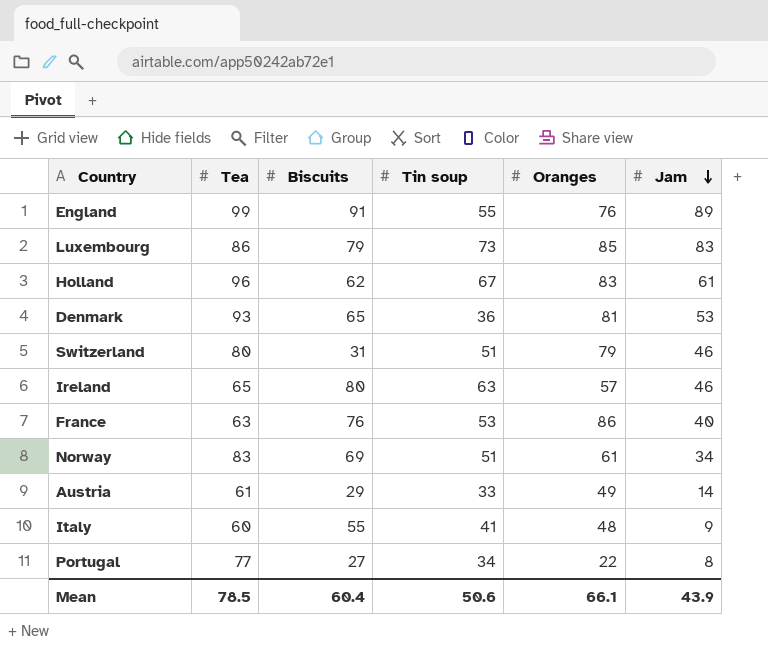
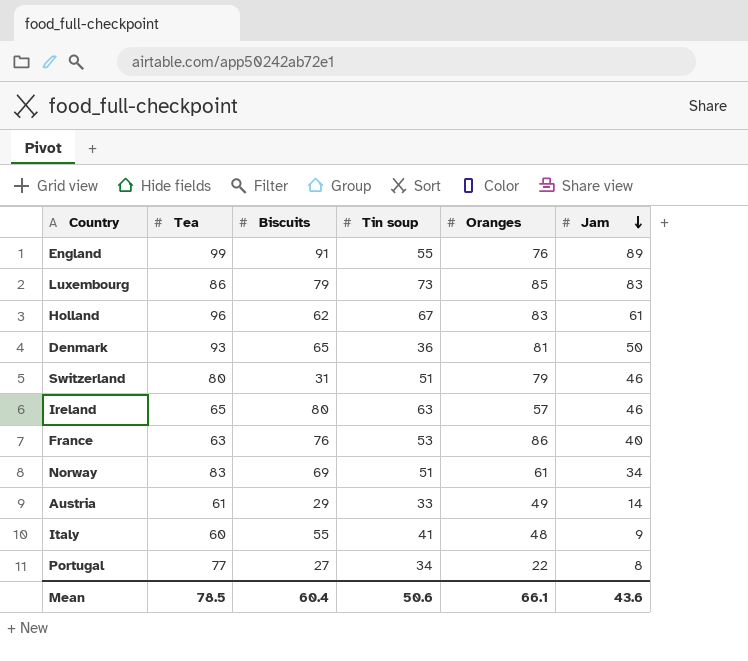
Denmark | Jam: 53 -> 50
Mean | Jam: 43.9 -> 43.6

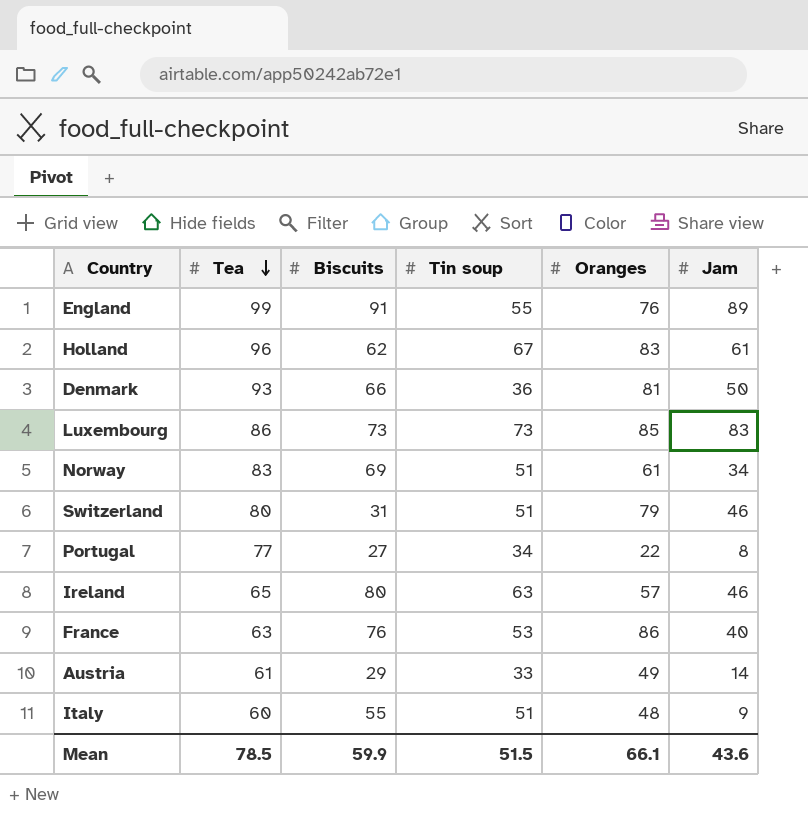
row order: Jam descending -> Tea descending
Denmark | Biscuits: 65 -> 66
Luxembourg | Biscuits: 79 -> 73
Italy | Tin soup: 41 -> 51
Mean | Biscuits: 60.4 -> 59.9
Mean | Tin soup: 50.6 -> 51.5

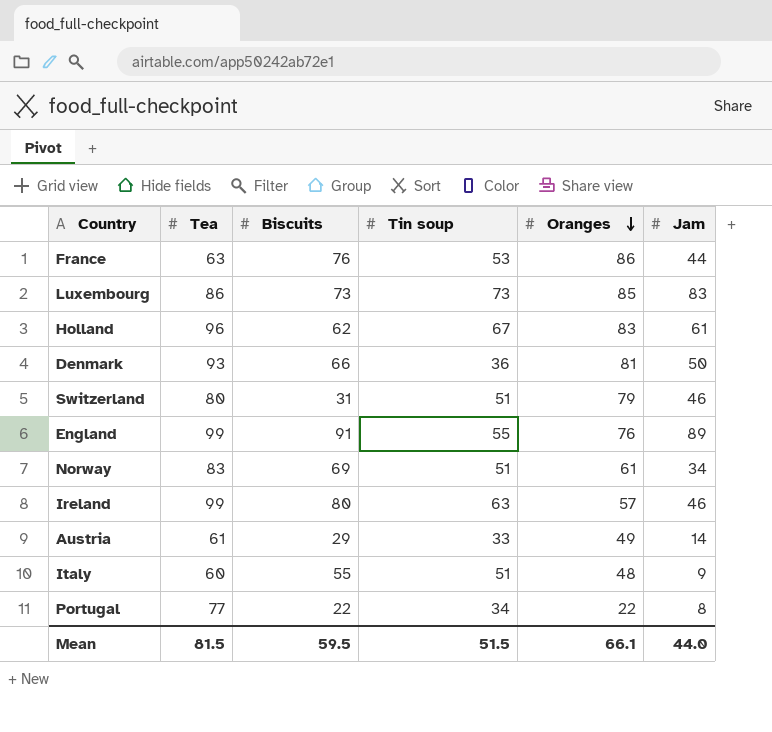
row order: Tea descending -> Oranges descending
France | Jam: 40 -> 44
Ireland | Tea: 65 -> 99
Portugal | Biscuits: 27 -> 22
Mean | Tea: 78.5 -> 81.5
Mean | Biscuits: 59.9 -> 59.5
Mean | Jam: 43.6 -> 44.0

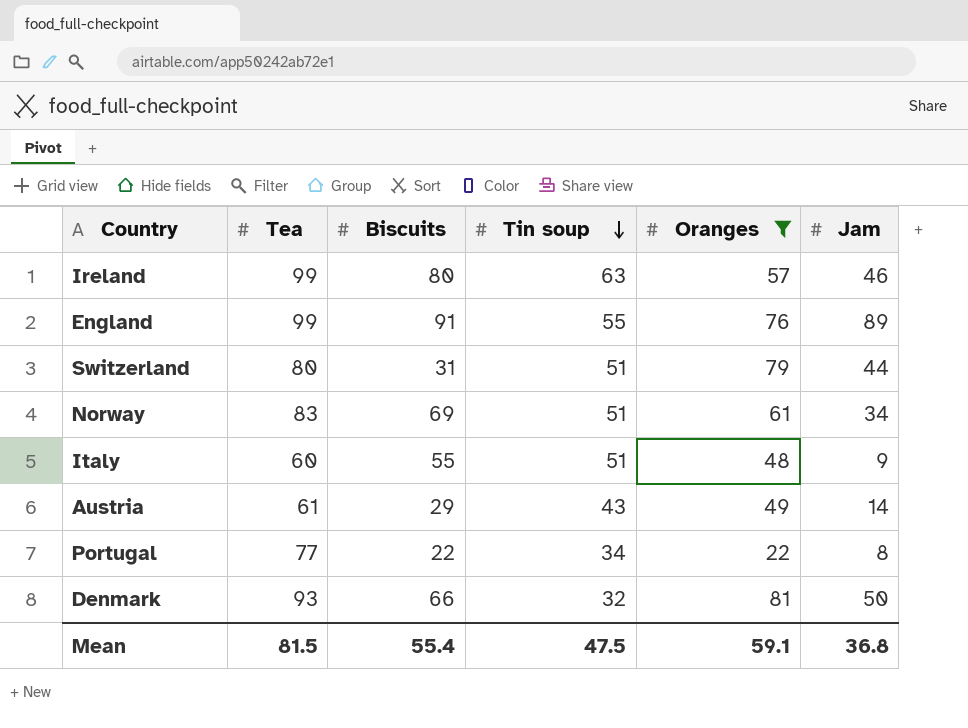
filter: none -> Oranges <= 81
row order: Oranges descending -> Tin soup descending
Switzerland | Jam: 46 -> 44
Austria | Tin soup: 33 -> 43
Denmark | Tin soup: 36 -> 32
Mean | Biscuits: 59.5 -> 55.4
Mean | Tin soup: 51.5 -> 47.5
Mean | Oranges: 66.1 -> 59.1
Mean | Jam: 44.0 -> 36.8

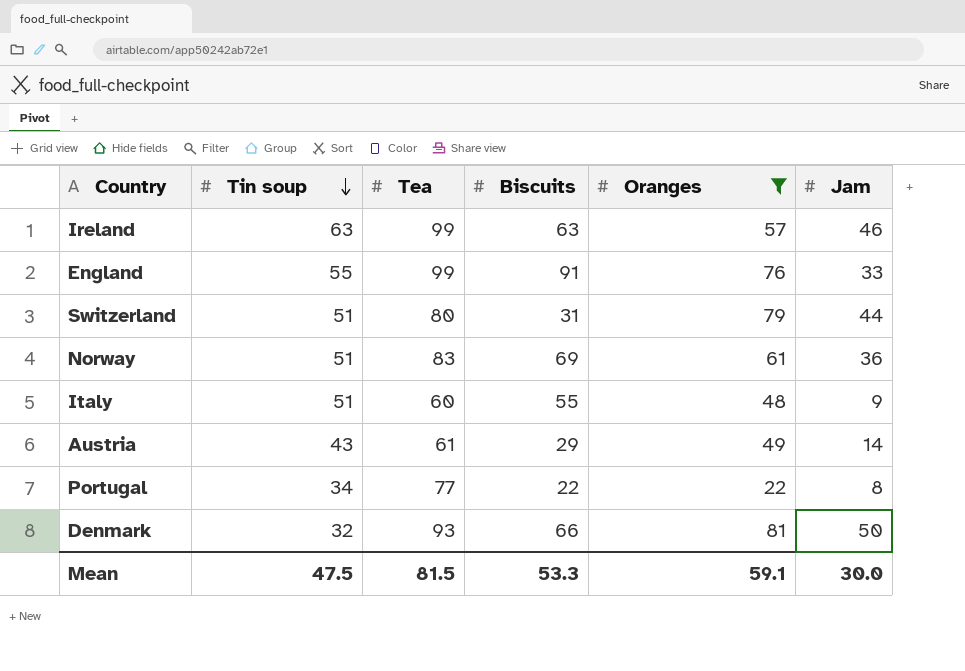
column Tin soup | position: 4 -> 2
Ireland | Biscuits: 80 -> 63
England | Jam: 89 -> 33
Norway | Jam: 34 -> 36
Mean | Biscuits: 55.4 -> 53.3
Mean | Jam: 36.8 -> 30.0

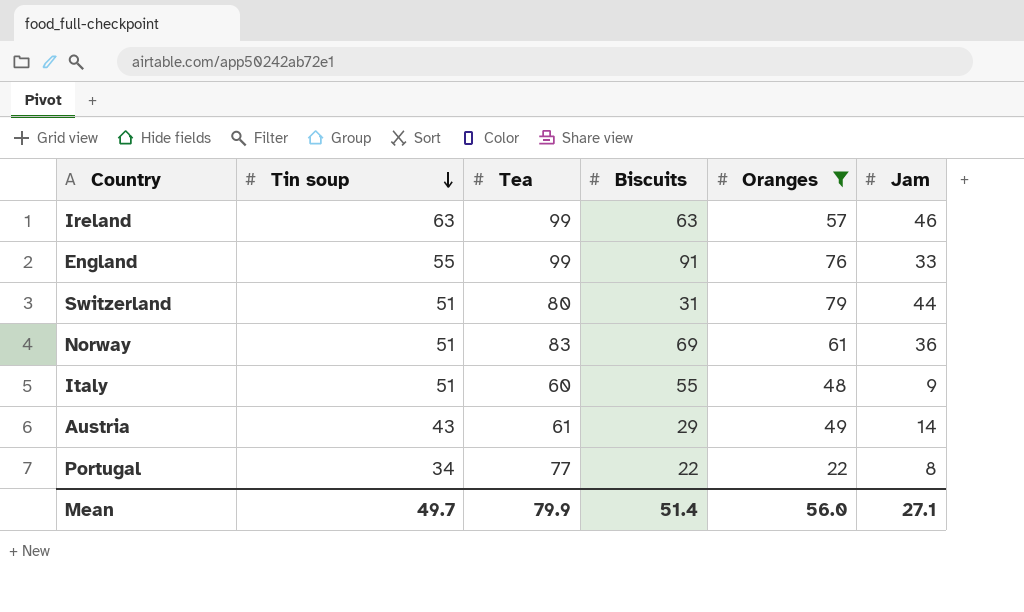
row Denmark: 32 | 93 | 66 | 81 | 50 -> none
Mean | Tin soup: 47.5 -> 49.7
Mean | Tea: 81.5 -> 79.9
Mean | Biscuits: 53.3 -> 51.4
Mean | Oranges: 59.1 -> 56.0
Mean | Jam: 30.0 -> 27.1

